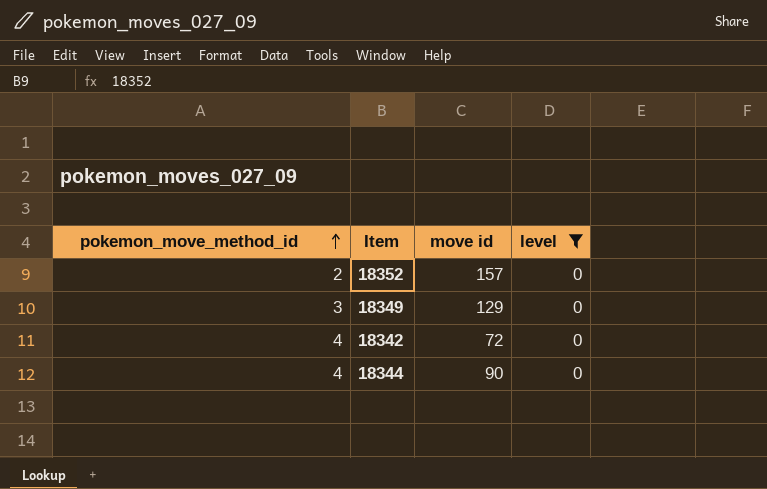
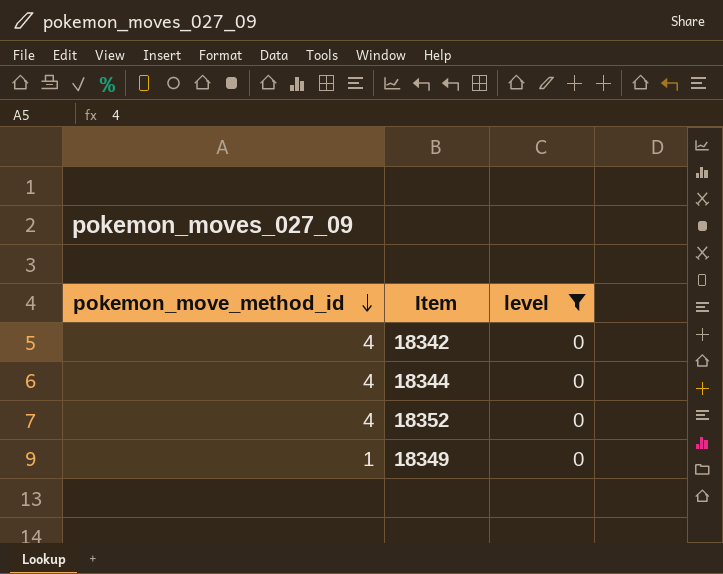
row order: pokemon_move_method_id ascending -> pokemon_move_method_id descending
column move id | position: 3 -> none
18352 | pokemon_move_method_id: 2 -> 4
18349 | pokemon_move_method_id: 3 -> 1

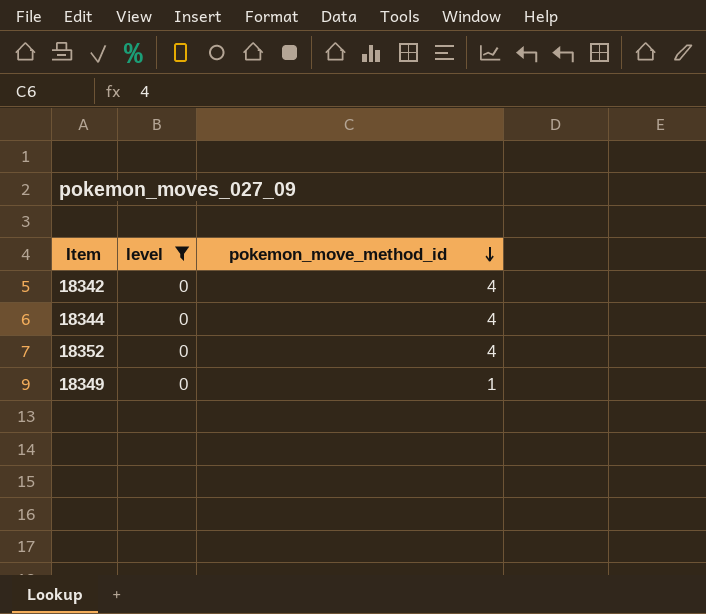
column pokemon_move_method_id | position: 1 -> 3

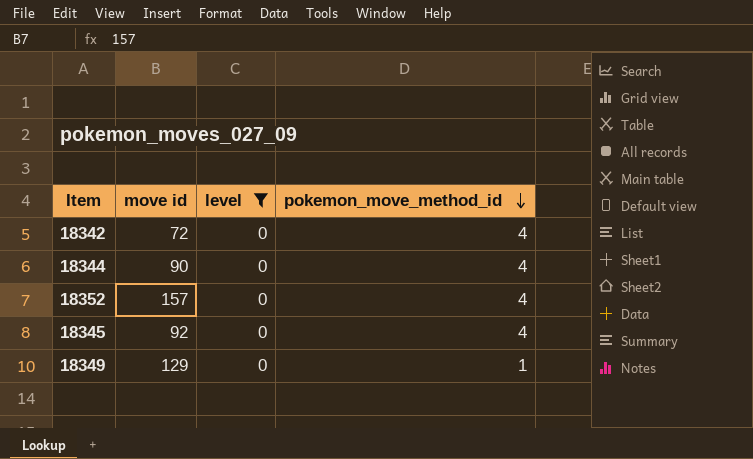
column move id | position: none -> 2
row 18345: none -> 92 | 0 | 4

